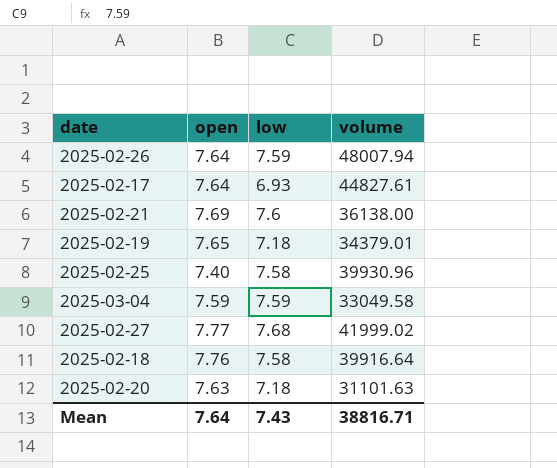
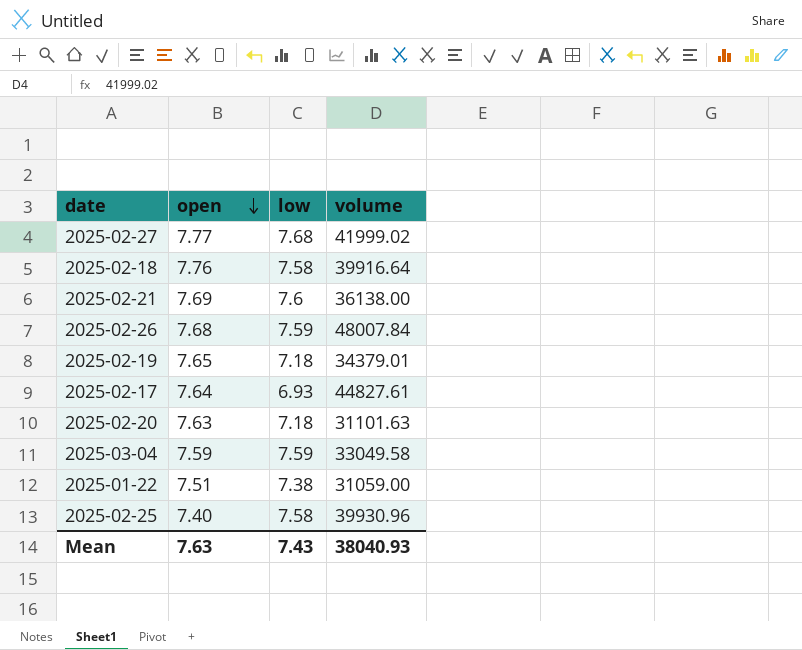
row order: none -> open descending
2025-02-26 | open: 7.64 -> 7.68
2025-02-26 | volume: 48007.94 -> 48007.84
row 2025-01-22: none -> 7.51 | 7.38 | 31059.00
Mean | open: 7.64 -> 7.63
Mean | volume: 38816.71 -> 38040.93

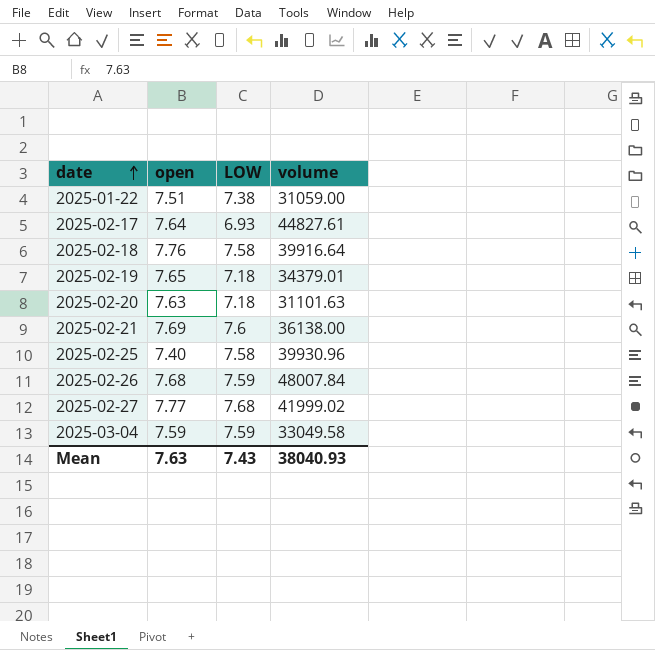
row order: open descending -> date ascending
column name: low -> LOW

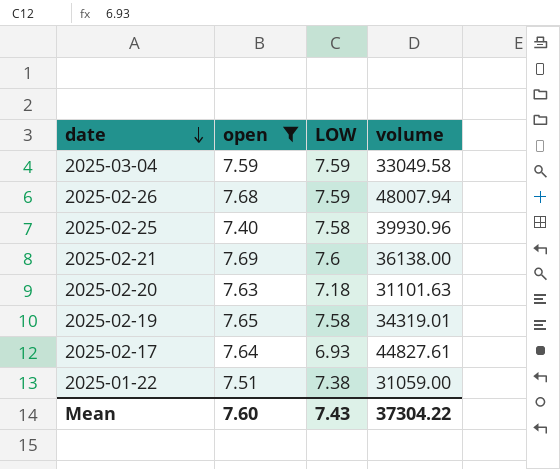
filter: none -> open <= 7.69
row order: date ascending -> date descending
2025-02-26 | volume: 48007.84 -> 48007.94
2025-02-19 | LOW: 7.18 -> 7.58
2025-02-19 | volume: 34379.01 -> 34319.01
Mean | open: 7.63 -> 7.60
Mean | volume: 38040.93 -> 37304.22

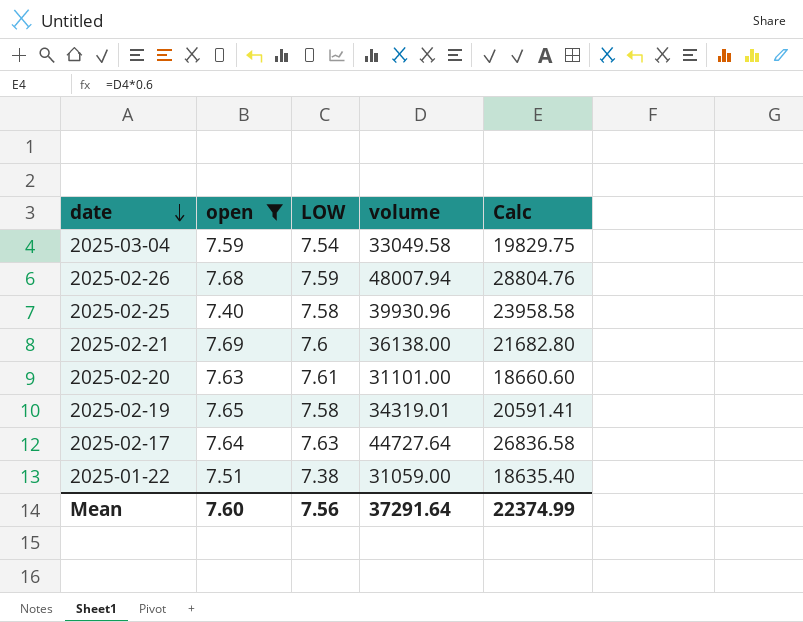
column Calc | formula: none -> [volume] * 0.6
2025-03-04 | LOW: 7.59 -> 7.54
2025-02-20 | LOW: 7.18 -> 7.61
2025-02-20 | volume: 31101.63 -> 31101.00
2025-02-17 | LOW: 6.93 -> 7.63
2025-02-17 | volume: 44827.61 -> 44727.64
Mean | LOW: 7.43 -> 7.56
Mean | volume: 37304.22 -> 37291.64

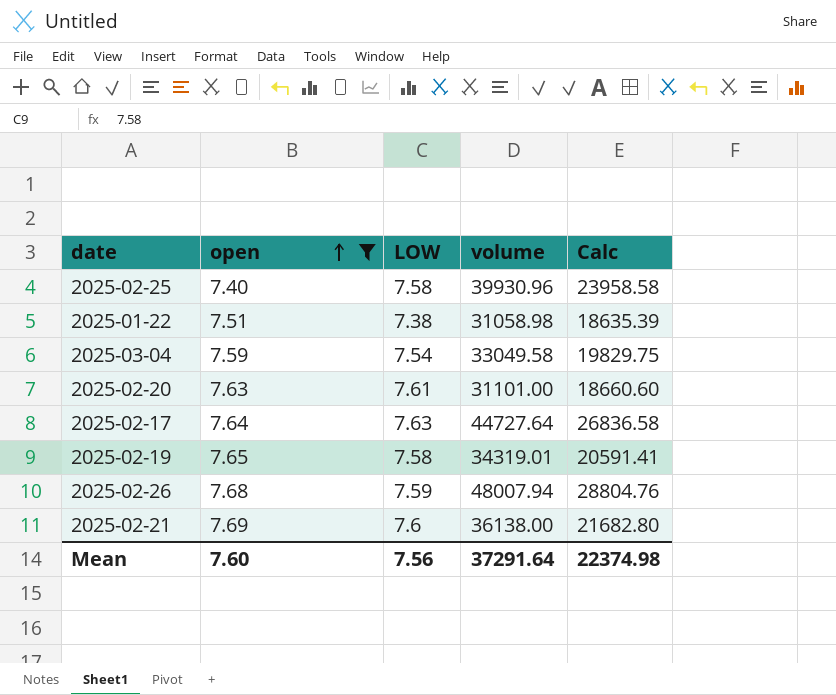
row order: date descending -> open ascending
2025-01-22 | volume: 31059.00 -> 31058.98
2025-01-22 | Calc: 18635.40 -> 18635.39
Mean | Calc: 22374.99 -> 22374.98

